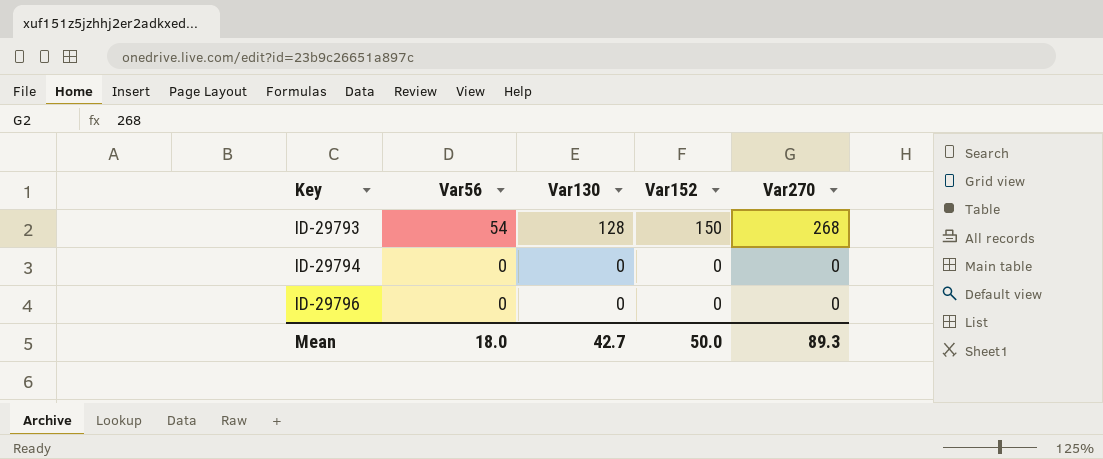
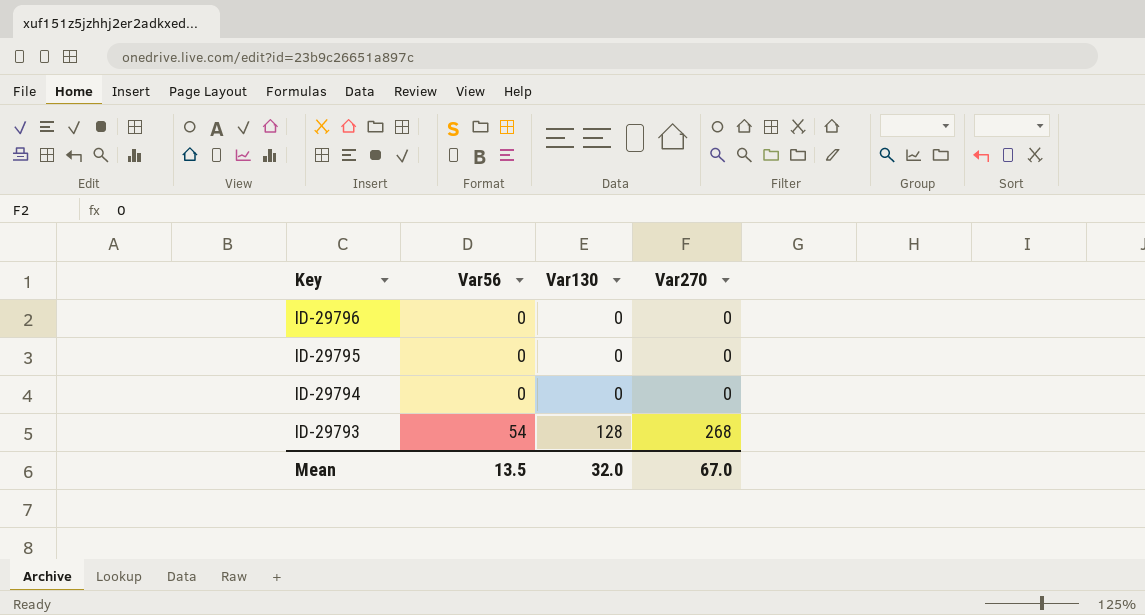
row order: Key ascending -> Key descending
column Var152 | position: 4 -> none
row ID-29795: none -> 0 | 0 | 0
Mean | Var56: 18.0 -> 13.5
Mean | Var130: 42.7 -> 32.0
Mean | Var270: 89.3 -> 67.0

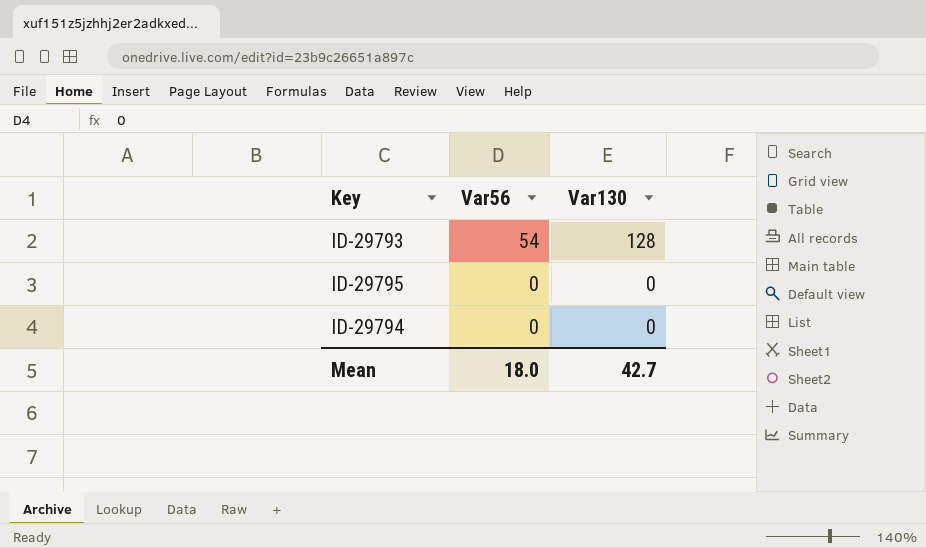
row order: Key descending -> Var56 descending
column Var270 | position: 4 -> none
row ID-29796: 0 | 0 | 0 -> none
Mean | Var56: 13.5 -> 18.0
Mean | Var130: 32.0 -> 42.7

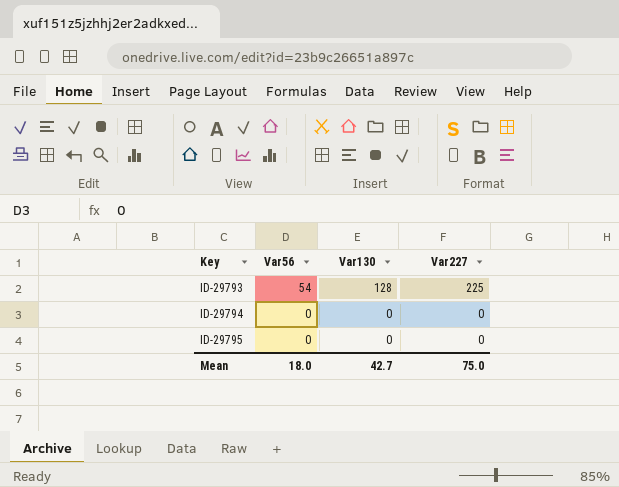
row order: Var56 descending -> Key ascending
column Var227 | position: none -> 4

